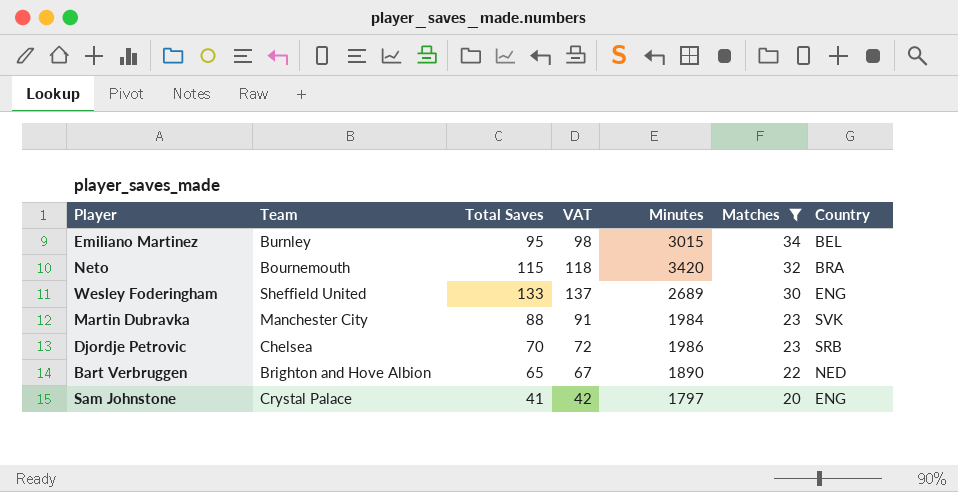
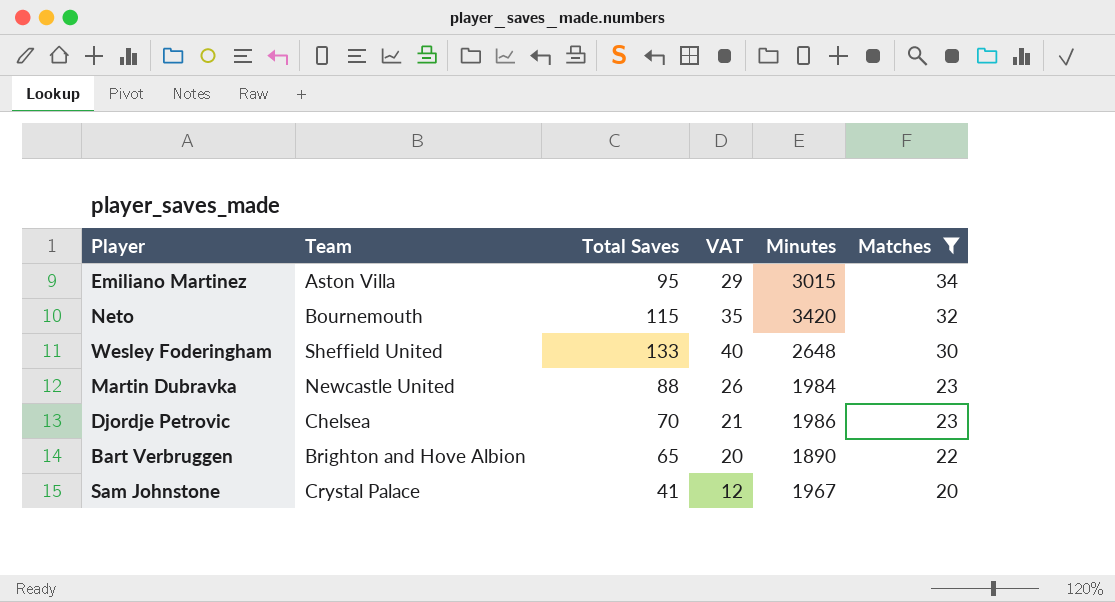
column Country | position: 7 -> none
column VAT | formula: [Total Saves] * 1.03 -> [Total Saves] * 0.3
Emiliano Martinez | Team: Burnley -> Aston Villa
Wesley Foderingham | Minutes: 2689 -> 2648
Martin Dubravka | Team: Manchester City -> Newcastle United
Sam Johnstone | Minutes: 1797 -> 1967

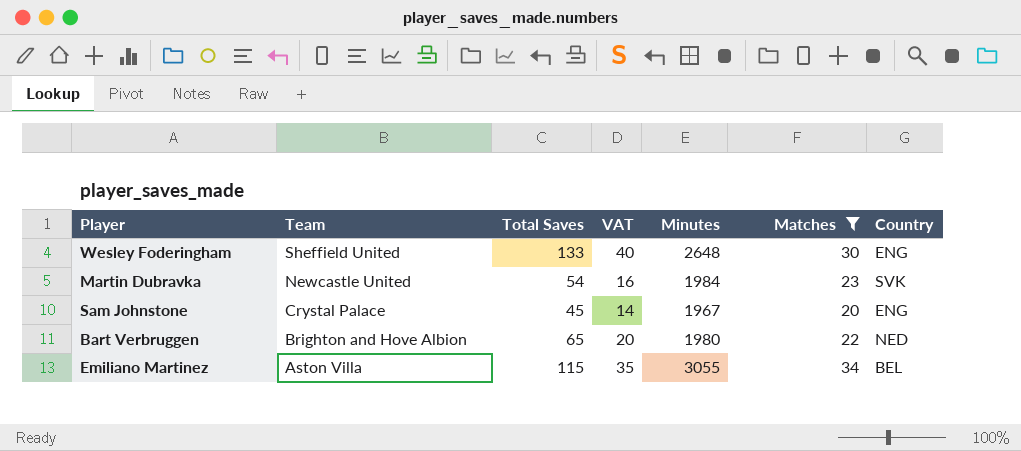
row order: Matches descending -> Team descending
column Country | position: none -> 7
row Neto: Bournemouth | 115 | 35 | 3420 | 32 -> none
row Djordje Petrovic: Chelsea | 70 | 21 | 1986 | 23 -> none
Martin Dubravka | Total Saves: 88 -> 54
Martin Dubravka | VAT: 26 -> 16
Sam Johnstone | Total Saves: 41 -> 45
Sam Johnstone | VAT: 12 -> 14
Bart Verbruggen | Minutes: 1890 -> 1980
Emiliano Martinez | Total Saves: 95 -> 115
Emiliano Martinez | VAT: 29 -> 35
Emiliano Martinez | Minutes: 3015 -> 3055

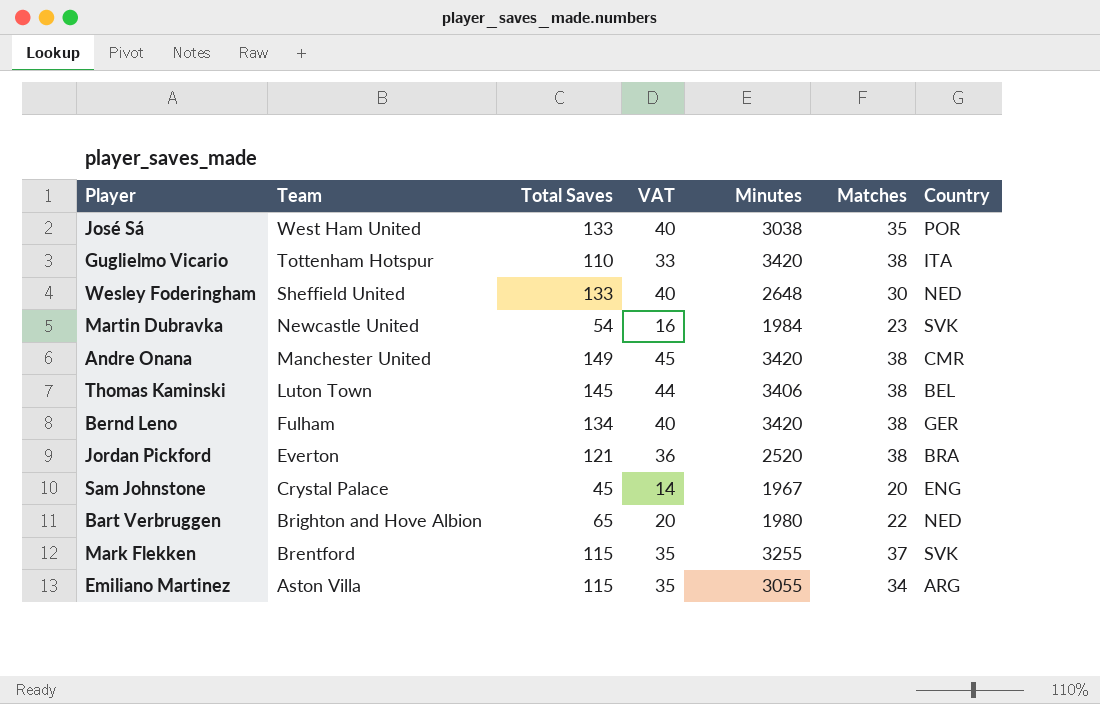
filter: Matches <= 34 -> none
Wesley Foderingham | Country: ENG -> NED
Emiliano Martinez | Country: BEL -> ARG

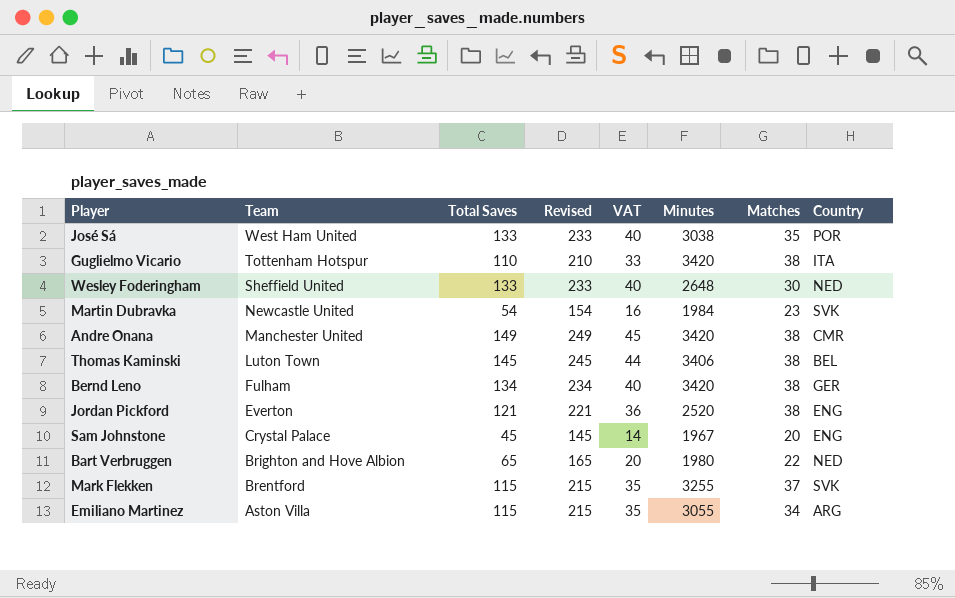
column Revised | formula: none -> [Total Saves] + 100
Jordan Pickford | Country: BRA -> ENG

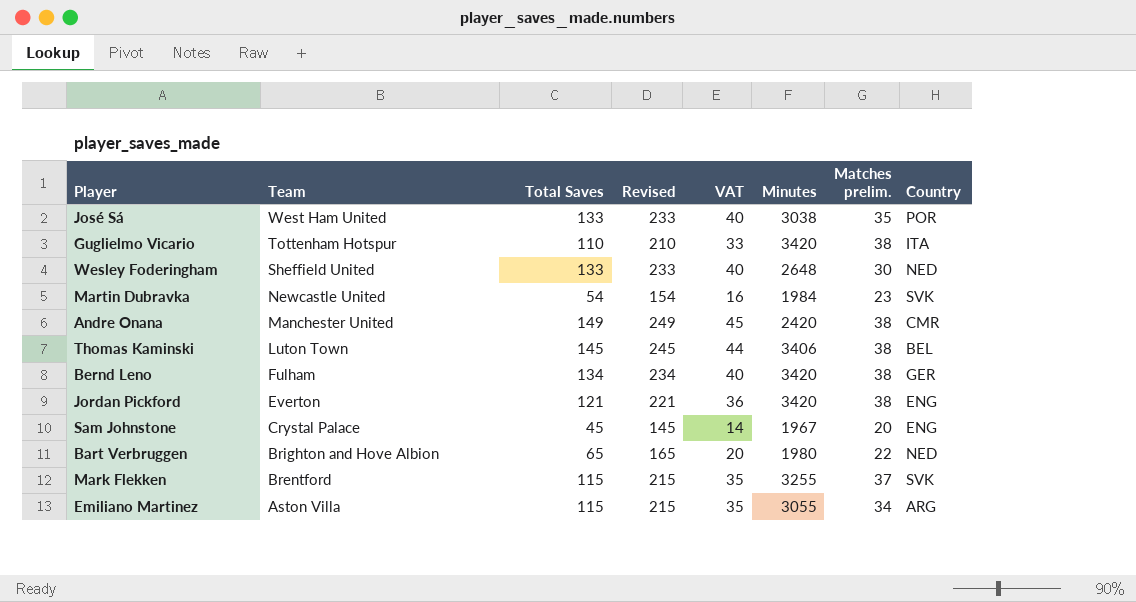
column name: Matches -> Matches prelim.
Andre Onana | Minutes: 3420 -> 2420
Jordan Pickford | Minutes: 2520 -> 3420

